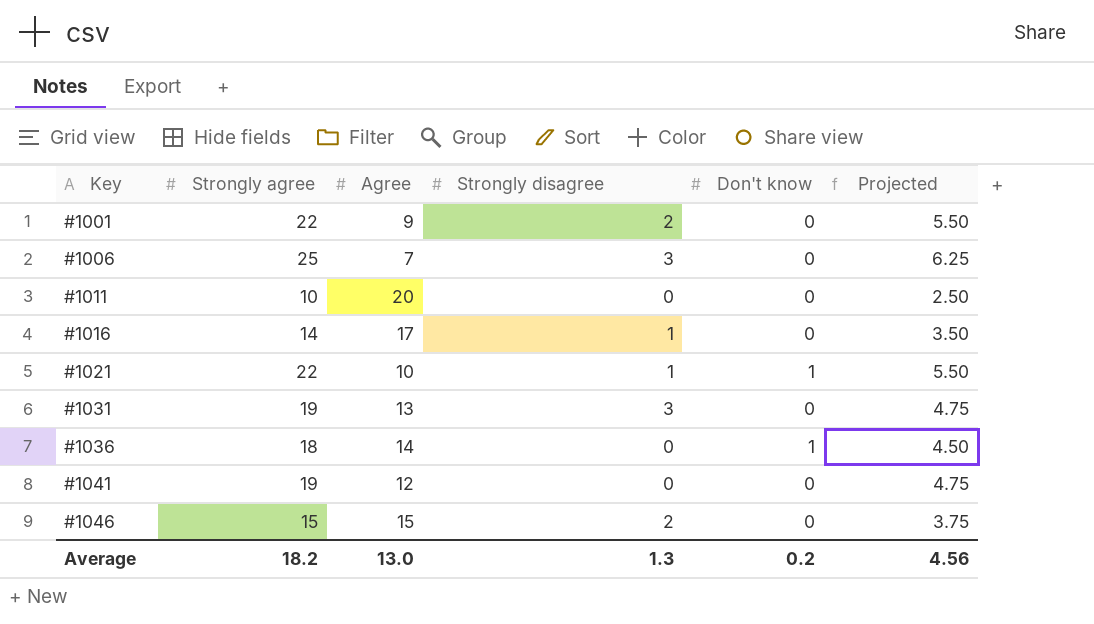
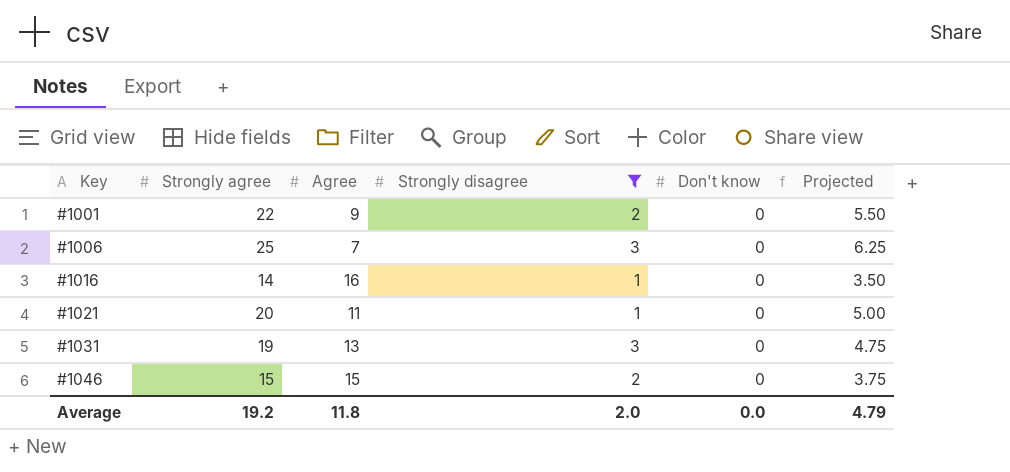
filter: none -> Strongly disagree != 0
#1016 | Agree: 17 -> 16
#1021 | Strongly agree: 22 -> 20
#1021 | Agree: 10 -> 11
#1021 | Don't know: 1 -> 0
#1021 | Projected: 5.50 -> 5.00
Average | Strongly agree: 18.2 -> 19.2
Average | Agree: 13.0 -> 11.8
Average | Strongly disagree: 1.3 -> 2.0
Average | Don't know: 0.2 -> 0.0
Average | Projected: 4.56 -> 4.79

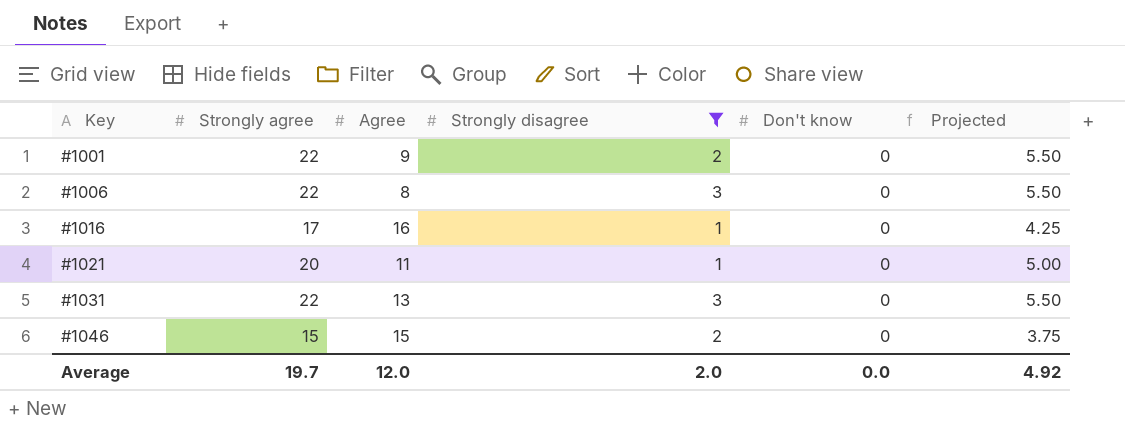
#1006 | Strongly agree: 25 -> 22
#1006 | Agree: 7 -> 8
#1006 | Projected: 6.25 -> 5.50
#1016 | Strongly agree: 14 -> 17
#1016 | Projected: 3.50 -> 4.25
#1031 | Strongly agree: 19 -> 22
#1031 | Projected: 4.75 -> 5.50
Average | Strongly agree: 19.2 -> 19.7
Average | Agree: 11.8 -> 12.0
Average | Projected: 4.79 -> 4.92

